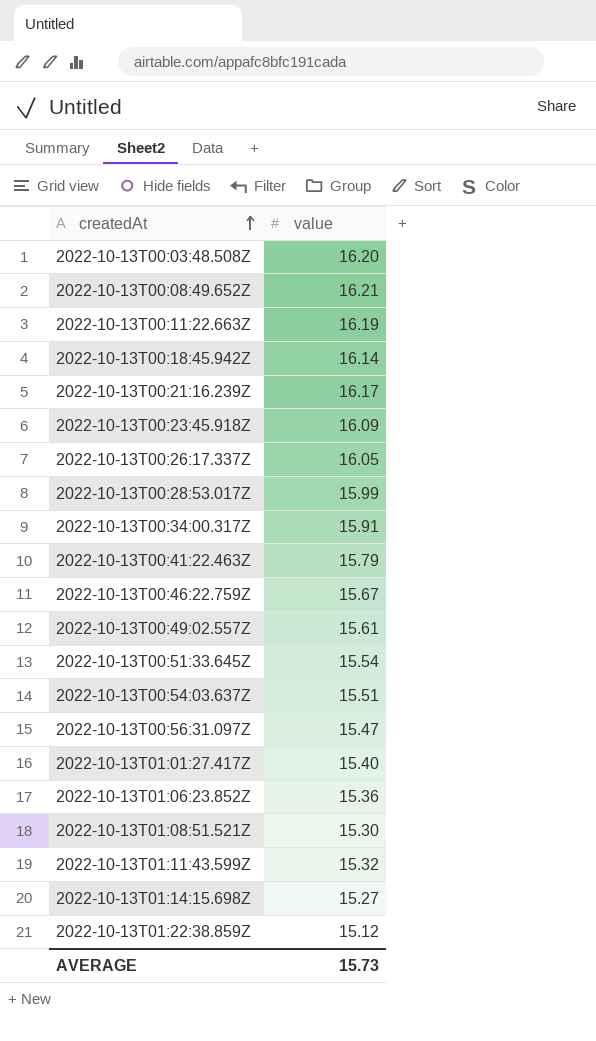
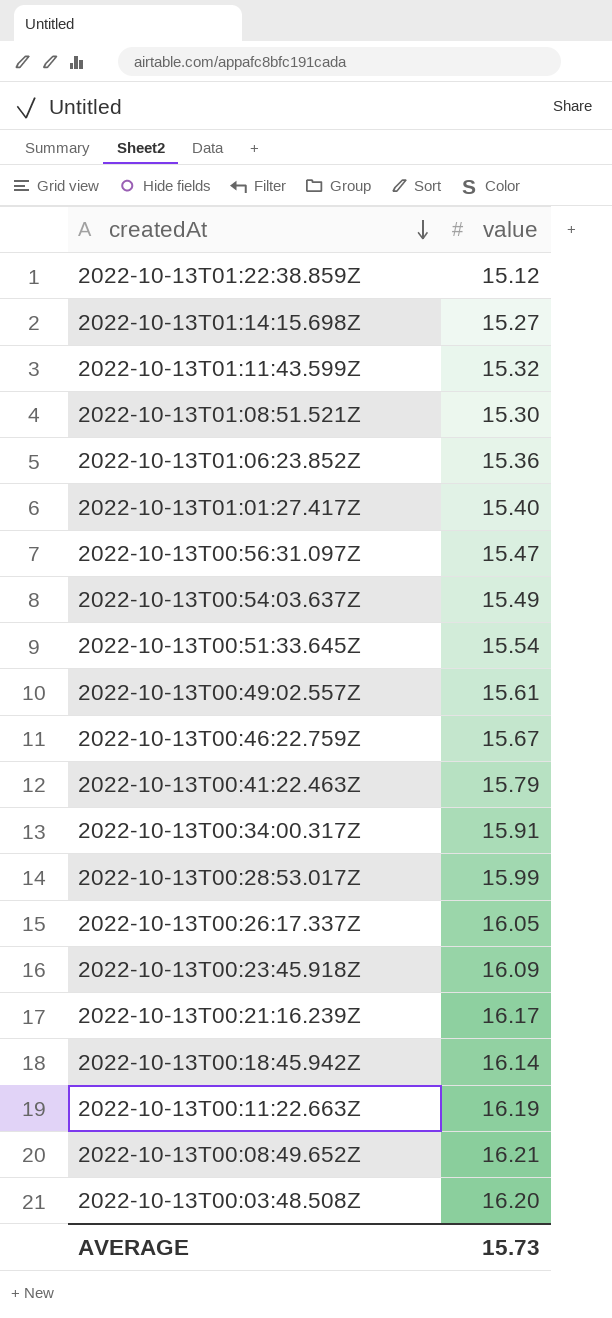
row order: createdAt ascending -> createdAt descending
2022-10-13T00:54:03.637Z | value: 15.51 -> 15.49

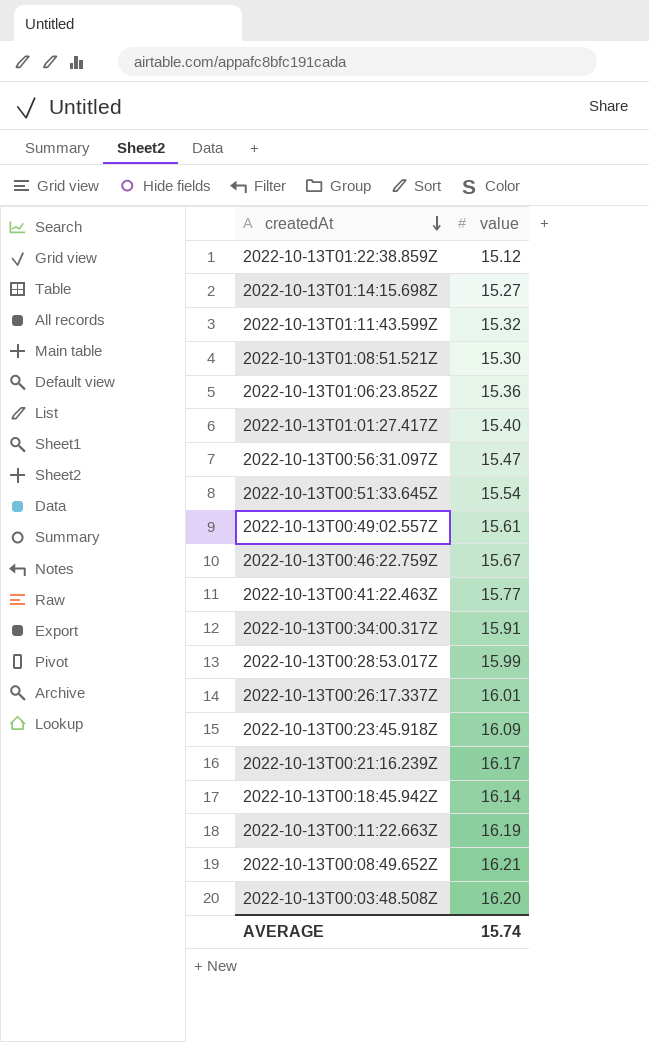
row 2022-10-13T00:54:03.637Z: 15.49 -> none
2022-10-13T00:41:22.463Z | value: 15.79 -> 15.77
2022-10-13T00:26:17.337Z | value: 16.05 -> 16.01
AVERAGE | value: 15.73 -> 15.74

